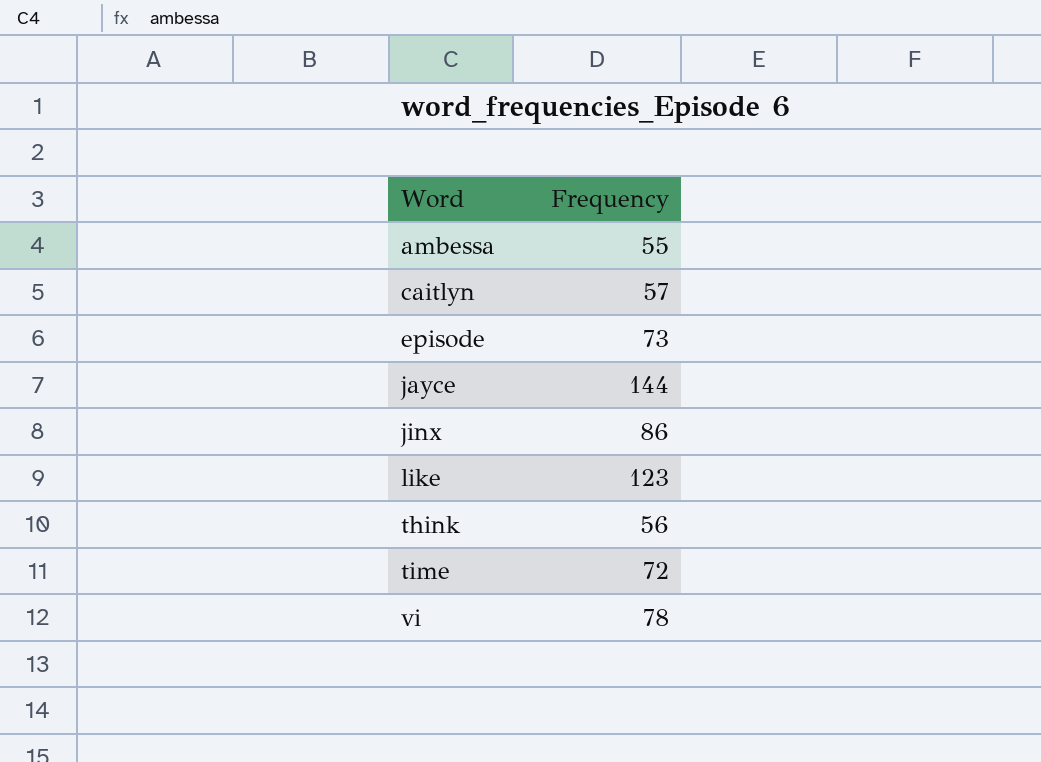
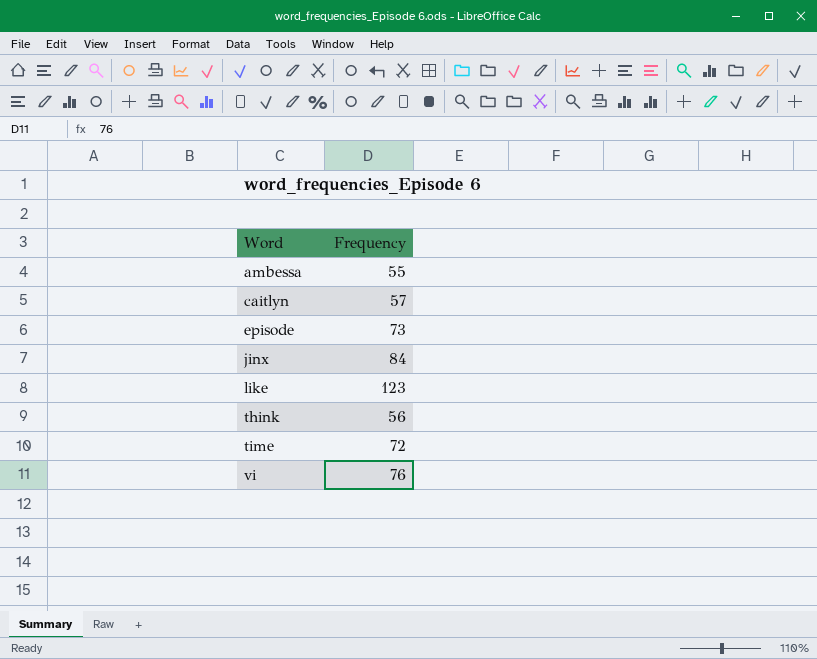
row jayce: 144 -> none
jinx | Frequency: 86 -> 84
vi | Frequency: 78 -> 76

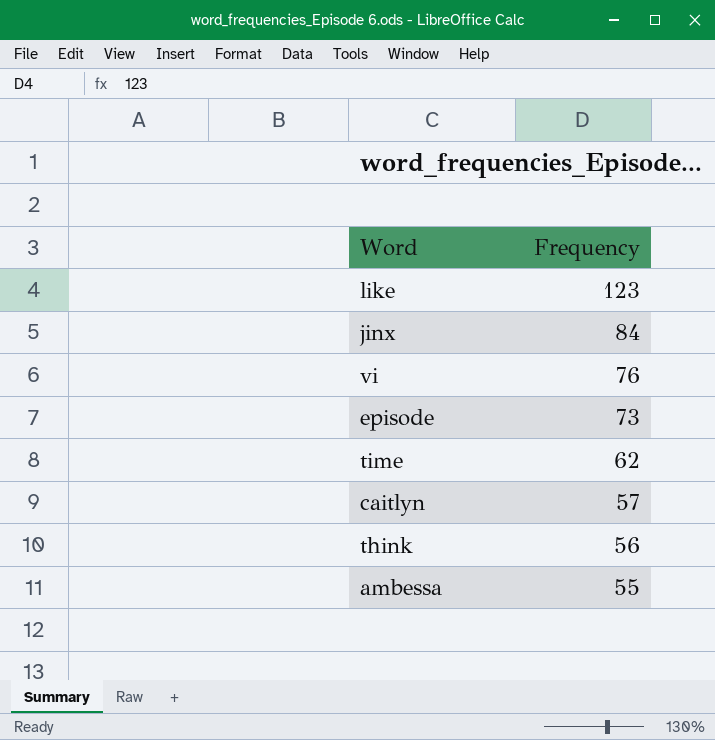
row order: Word ascending -> Frequency descending
time | Frequency: 72 -> 62

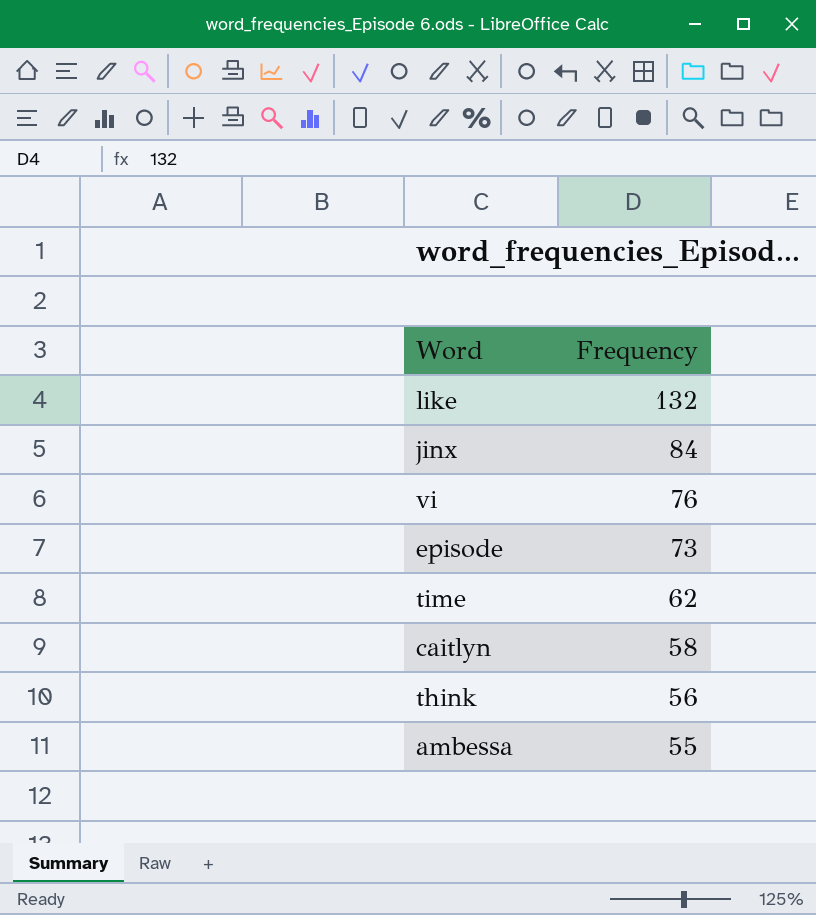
like | Frequency: 123 -> 132
caitlyn | Frequency: 57 -> 58

